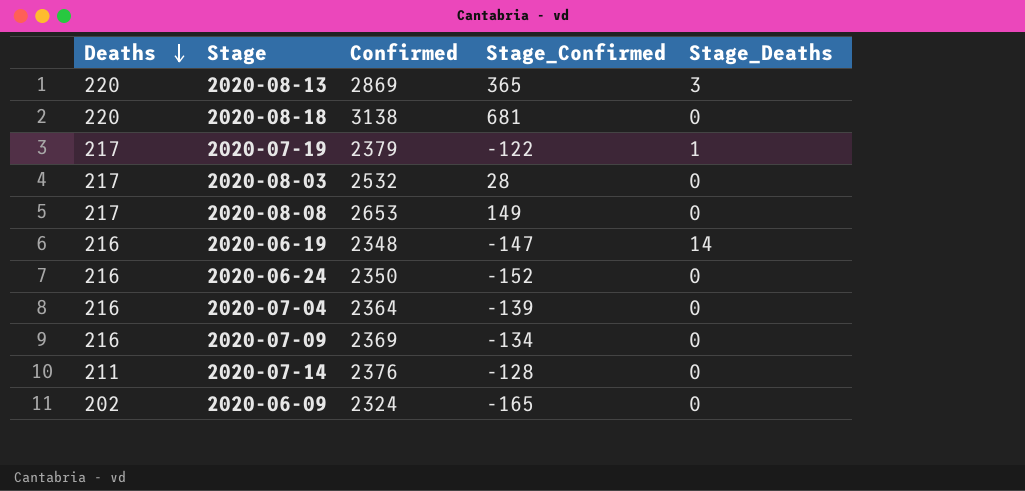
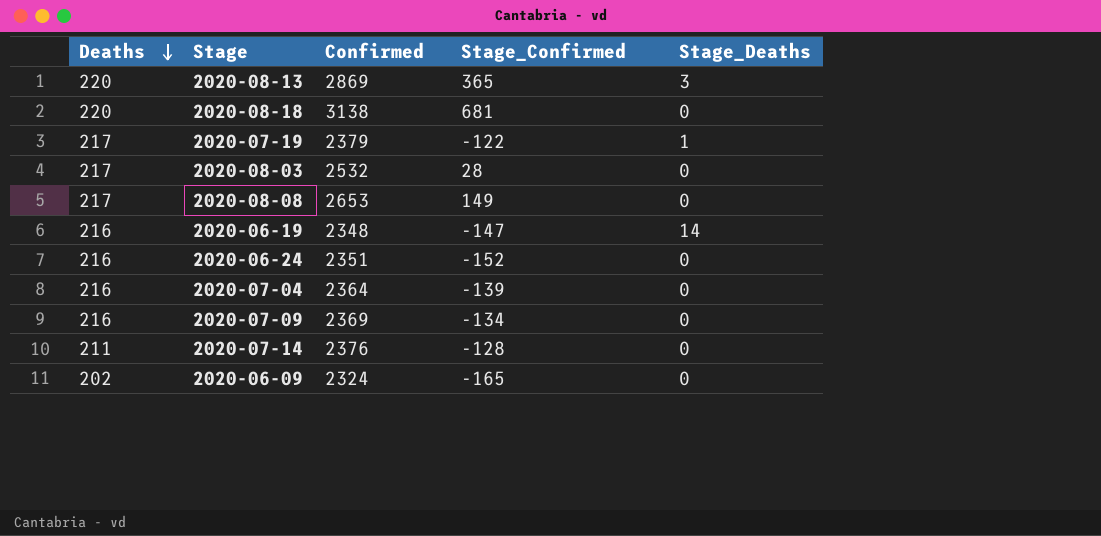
2020-06-24 | Confirmed: 2350 -> 2351

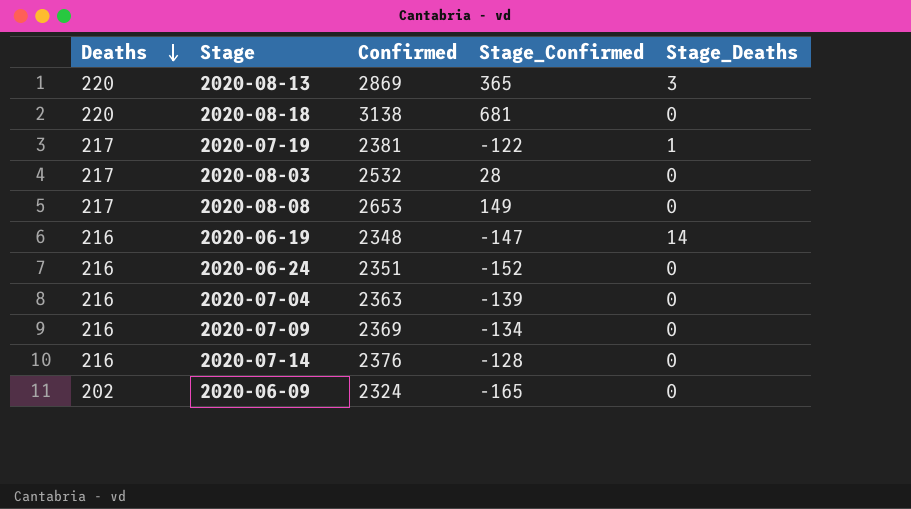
2020-07-19 | Confirmed: 2379 -> 2381
2020-07-04 | Confirmed: 2364 -> 2363
2020-07-14 | Deaths: 211 -> 216

